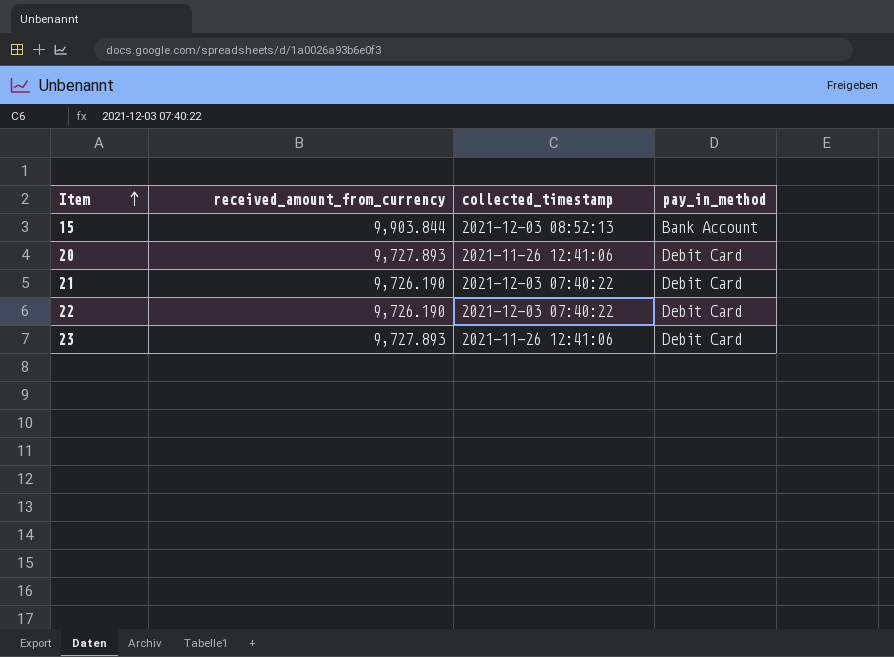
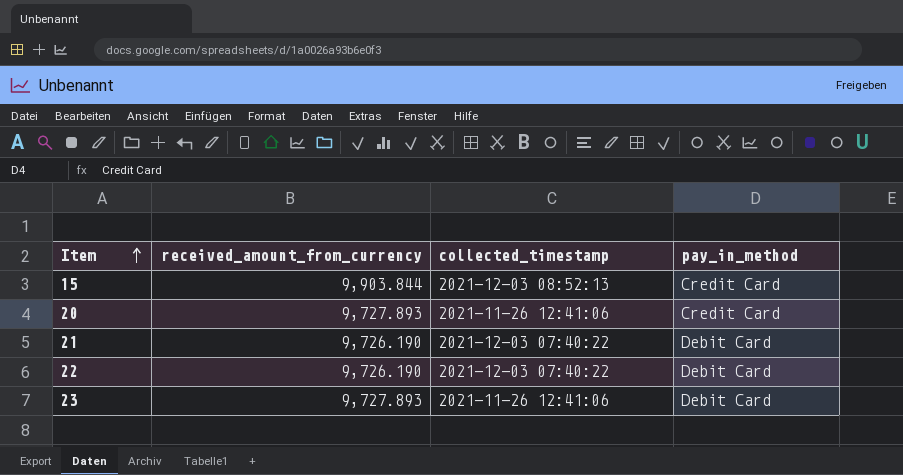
15 | pay_in_method: Bank Account -> Credit Card
20 | pay_in_method: Debit Card -> Credit Card

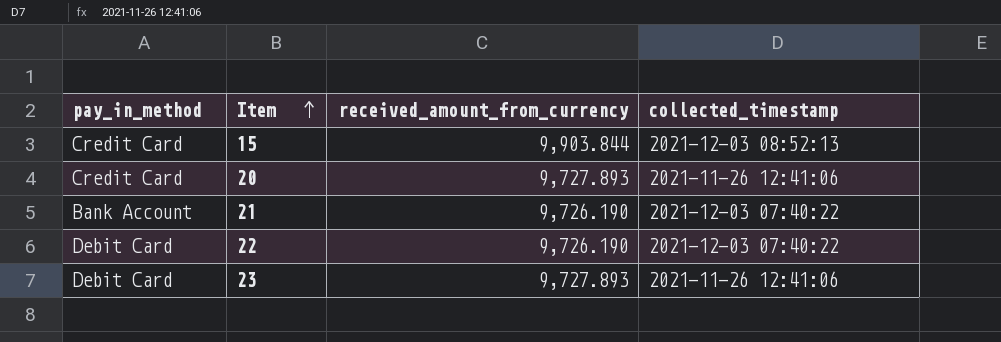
column pay_in_method | position: 4 -> 1
21 | pay_in_method: Debit Card -> Bank Account

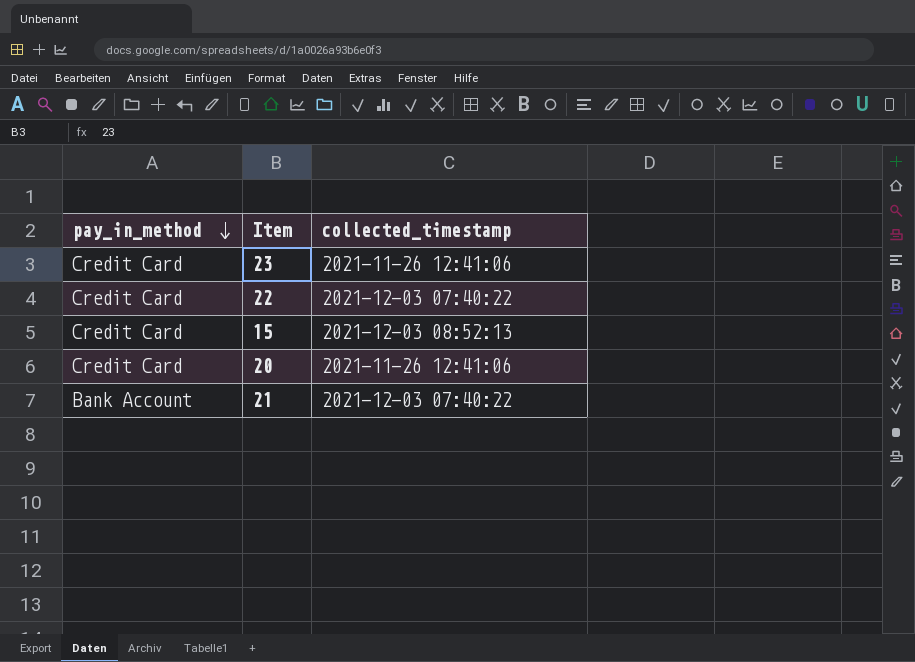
row order: Item ascending -> pay_in_method descending
column received_amount_from_currency | position: 3 -> none
23 | pay_in_method: Debit Card -> Credit Card
22 | pay_in_method: Debit Card -> Credit Card

